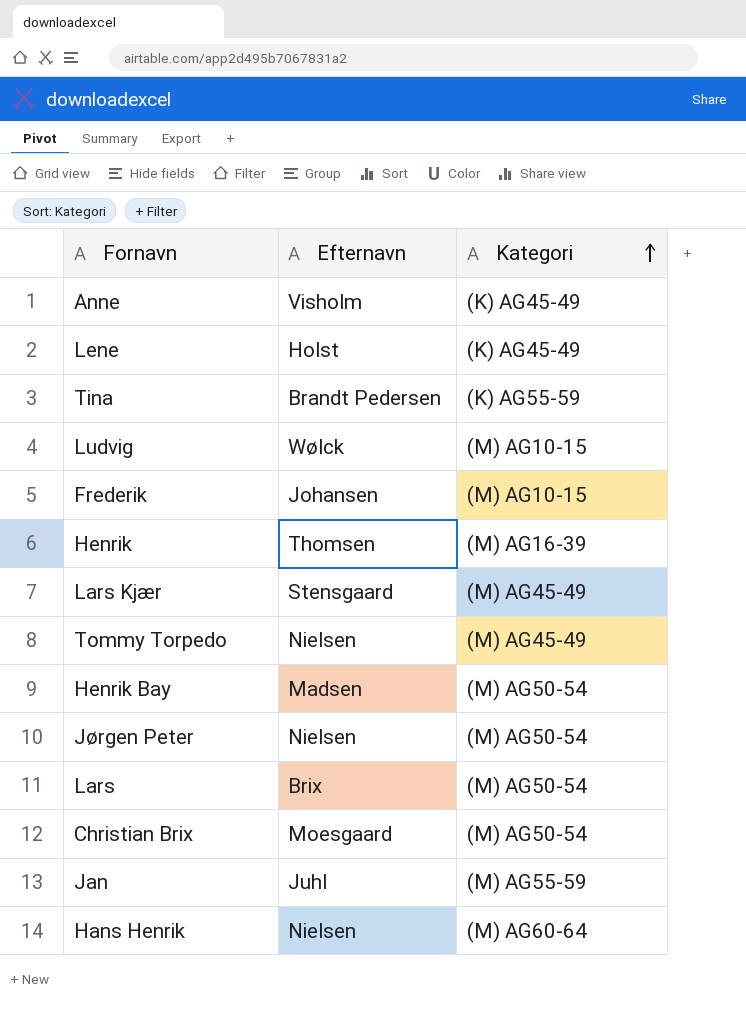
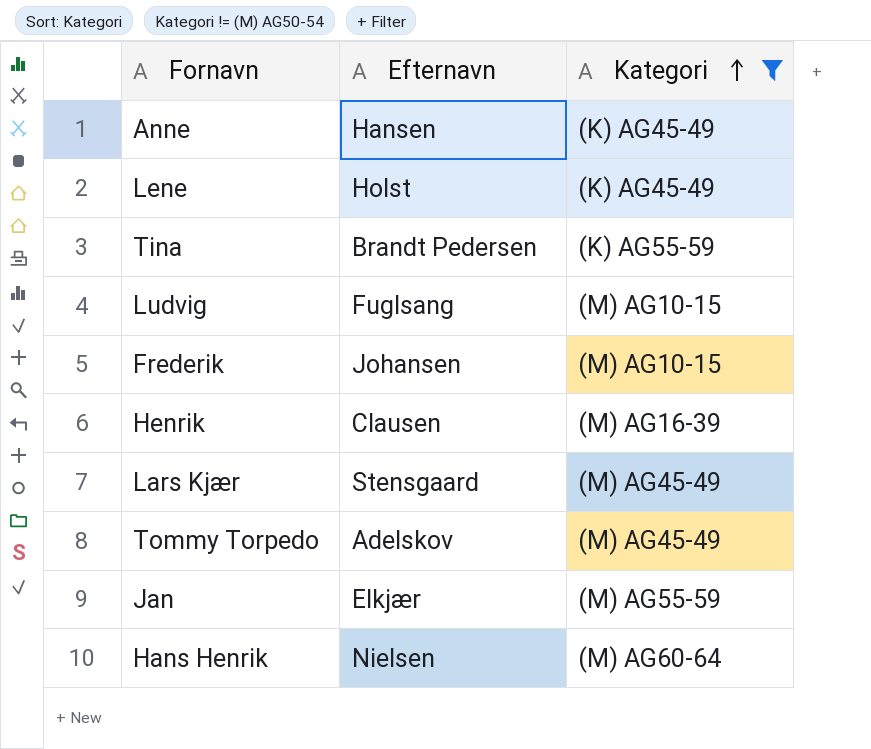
filter: none -> Kategori != (M) AG50-54
Anne | Efternavn: Visholm -> Hansen
Ludvig | Efternavn: Wølck -> Fuglsang
Henrik | Efternavn: Thomsen -> Clausen
Tommy Torpedo | Efternavn: Nielsen -> Adelskov
Jan | Efternavn: Juhl -> Elkjær

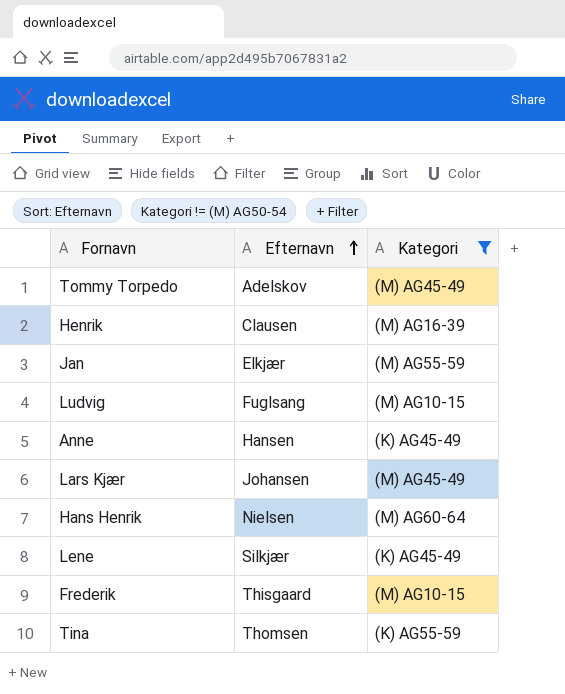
row order: Kategori ascending -> Efternavn ascending
Lars Kjær | Efternavn: Stensgaard -> Johansen
Lene | Efternavn: Holst -> Silkjær
Frederik | Efternavn: Johansen -> Thisgaard
Tina | Efternavn: Brandt Pedersen -> Thomsen

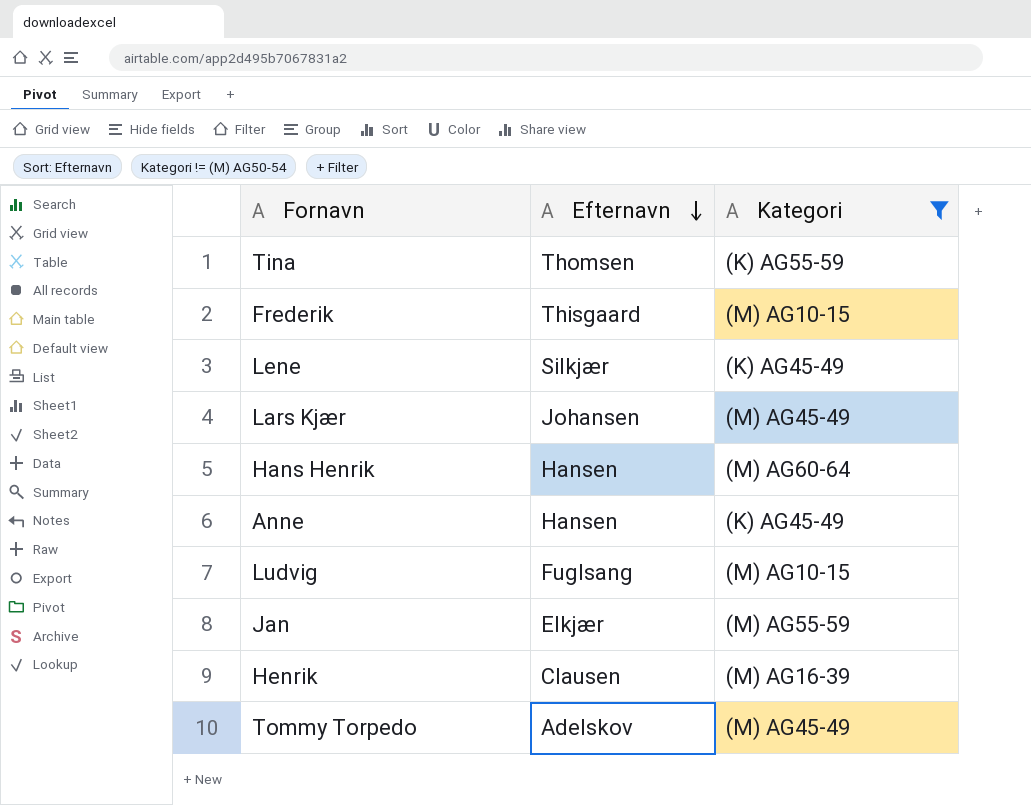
row order: Efternavn ascending -> Efternavn descending
Hans Henrik | Efternavn: Nielsen -> Hansen

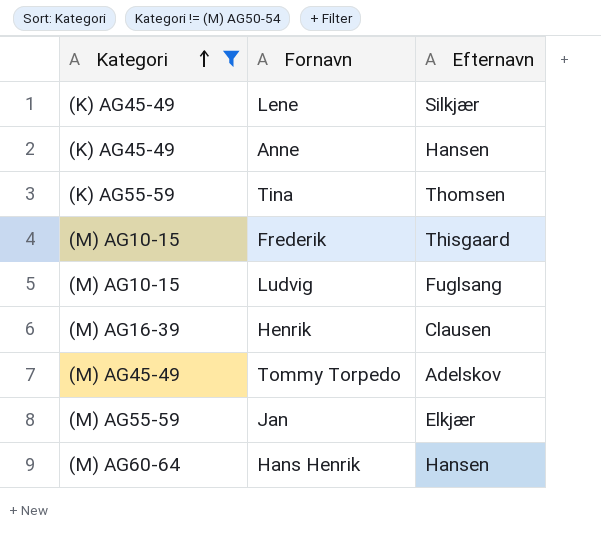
row order: Efternavn descending -> Kategori ascending
column Kategori | position: 3 -> 1
row Lars Kjær: Johansen | (M) AG45-49 -> none

